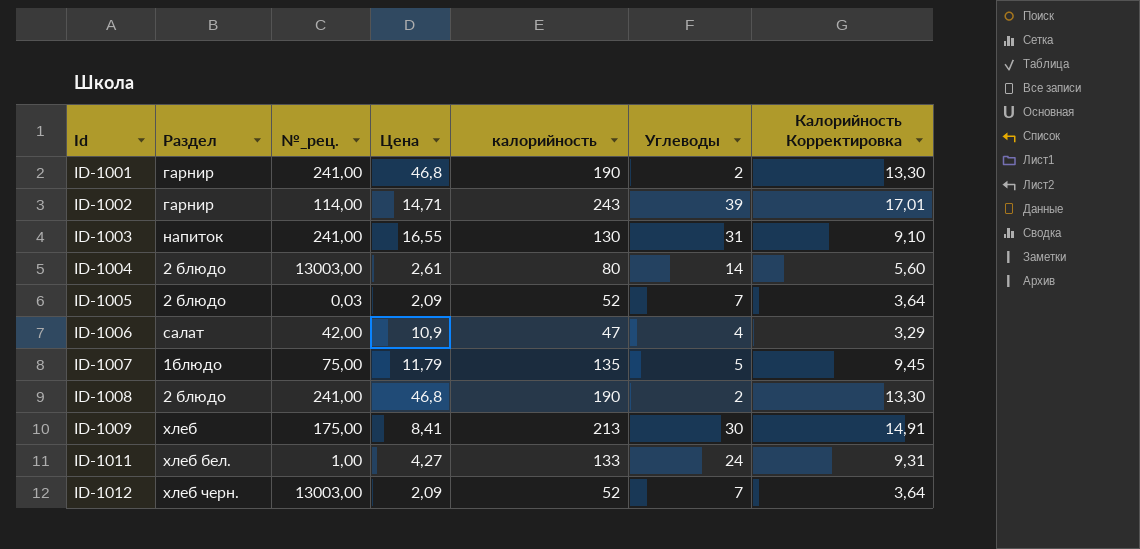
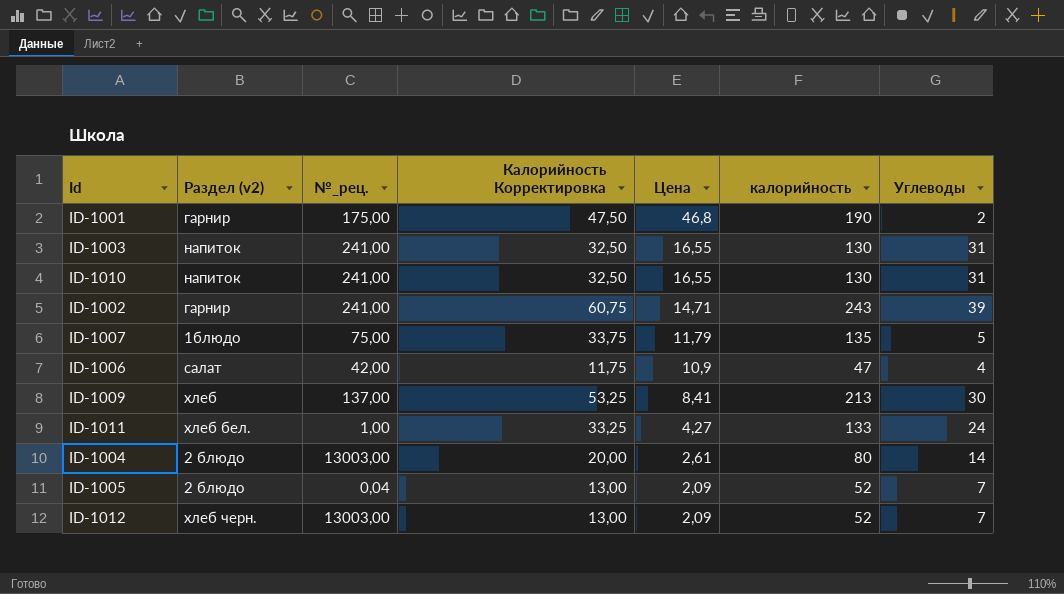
row order: Id ascending -> Цена descending
column name: Раздел -> Раздел (v2)
column Калорийность Корректировка | formula: [калорийность] * 0,07 -> [калорийность] * 0,25
column Калорийность Корректировка | position: 7 -> 4
row ID-1008: 2 блюдо | 241,00 | 46,8 | 190 | 2 | 13,30 -> none
ID-1001 | №_рец.: 241,00 -> 175,00
row ID-1010: none -> напиток | 241,00 | 32,50 | 16,55 | 130 | 31
ID-1002 | №_рец.: 114,00 -> 241,00
ID-1009 | №_рец.: 175,00 -> 137,00
ID-1005 | №_рец.: 0,03 -> 0,04

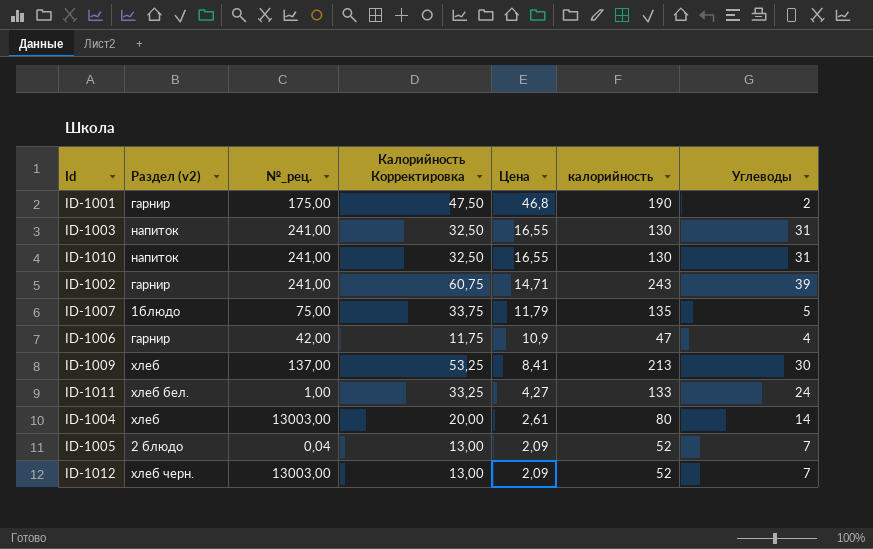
ID-1006 | Раздел (v2): салат -> гарнир
ID-1004 | Раздел (v2): 2 блюдо -> хлеб

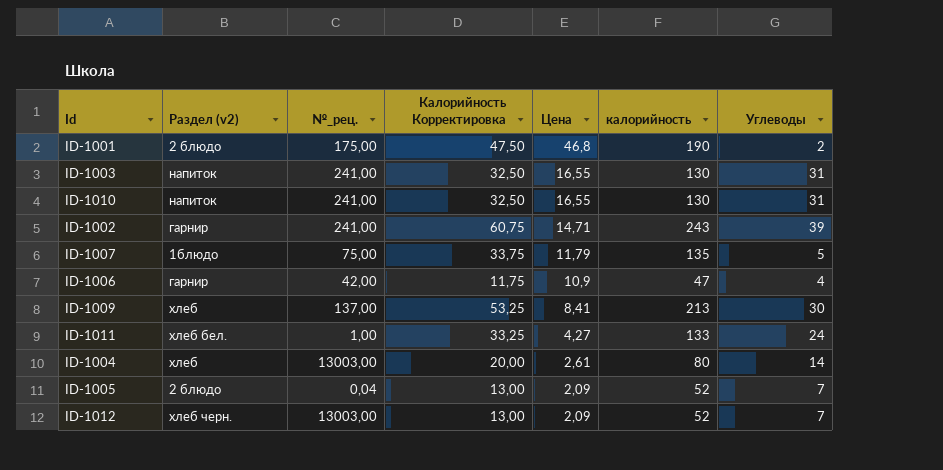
ID-1001 | Раздел (v2): гарнир -> 2 блюдо

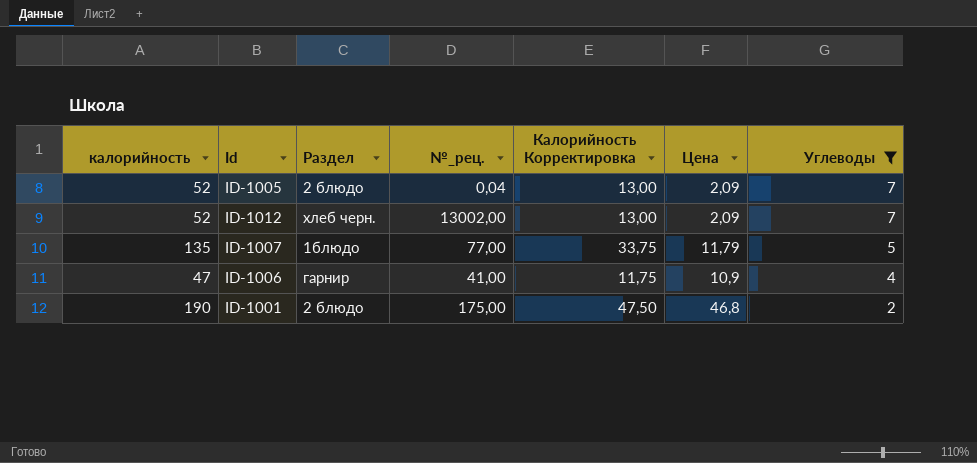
filter: none -> Углеводы <= 7
row order: Цена descending -> Углеводы descending
column калорийность | position: 6 -> 1
column name: Раздел (v2) -> Раздел
ID-1012 | №_рец.: 13003,00 -> 13002,00
ID-1007 | №_рец.: 75,00 -> 77,00
ID-1006 | №_рец.: 42,00 -> 41,00

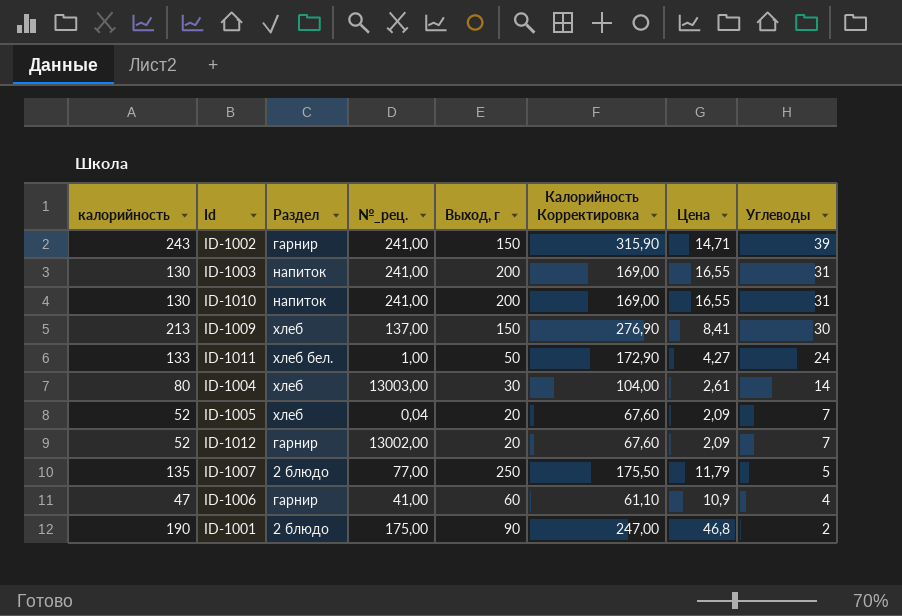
filter: Углеводы <= 7 -> none
column Выход, г | position: none -> 5
column Калорийность Корректировка | formula: [калорийность] * 0,25 -> [калорийность] * 1,3
ID-1005 | Раздел: 2 блюдо -> хлеб
ID-1012 | Раздел: хлеб черн. -> гарнир
ID-1007 | Раздел: 1блюдо -> 2 блюдо

